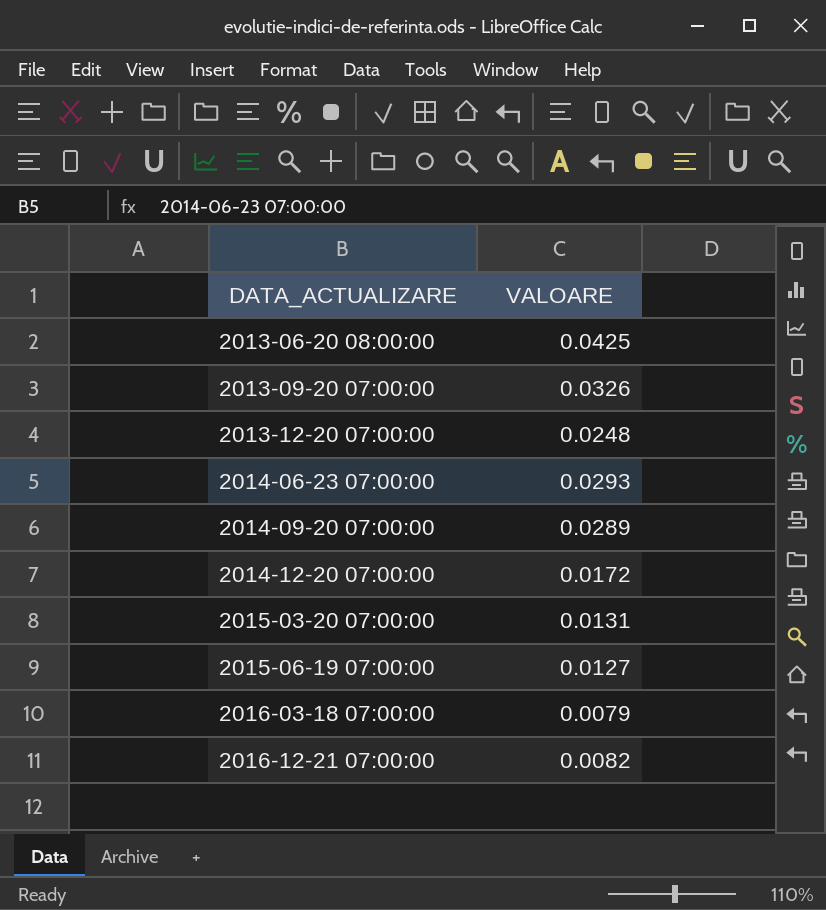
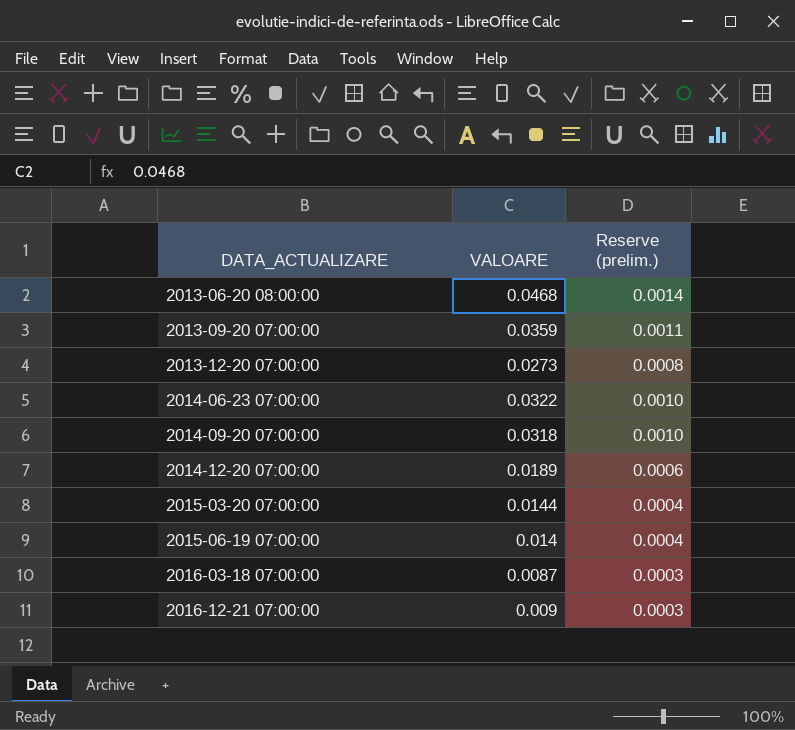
column Reserve (prelim.) | formula: none -> [VALOARE] * 0.03
2013-06-20 08:00:00 | VALOARE: 0.0425 -> 0.0468
2013-09-20 07:00:00 | VALOARE: 0.0326 -> 0.0359
2013-12-20 07:00:00 | VALOARE: 0.0248 -> 0.0273
2014-06-23 07:00:00 | VALOARE: 0.0293 -> 0.0322
2014-09-20 07:00:00 | VALOARE: 0.0289 -> 0.0318
2014-12-20 07:00:00 | VALOARE: 0.0172 -> 0.0189
2015-03-20 07:00:00 | VALOARE: 0.0131 -> 0.0144
2015-06-19 07:00:00 | VALOARE: 0.0127 -> 0.014
2016-03-18 07:00:00 | VALOARE: 0.0079 -> 0.0087
2016-12-21 07:00:00 | VALOARE: 0.0082 -> 0.009

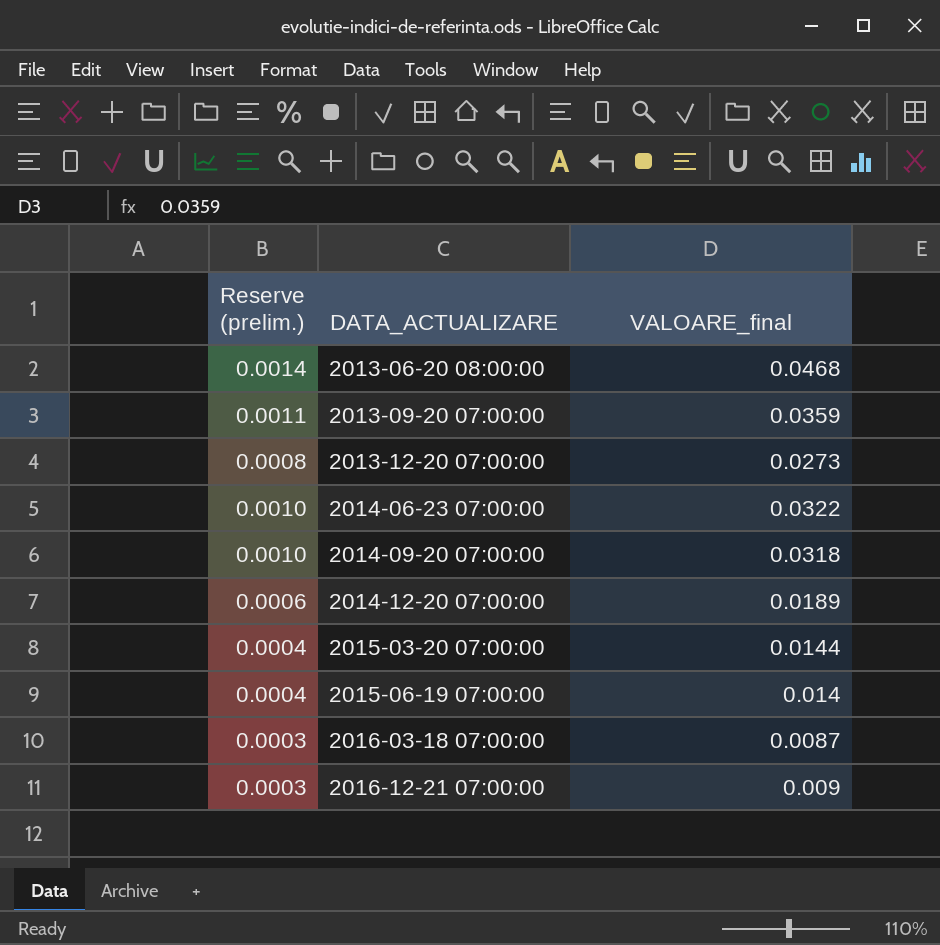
column Reserve (prelim.) | position: 3 -> 1
column name: VALOARE -> VALOARE_final

